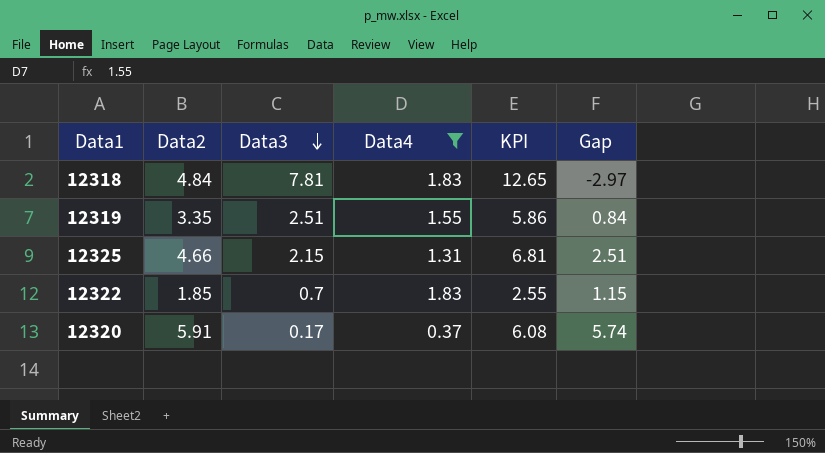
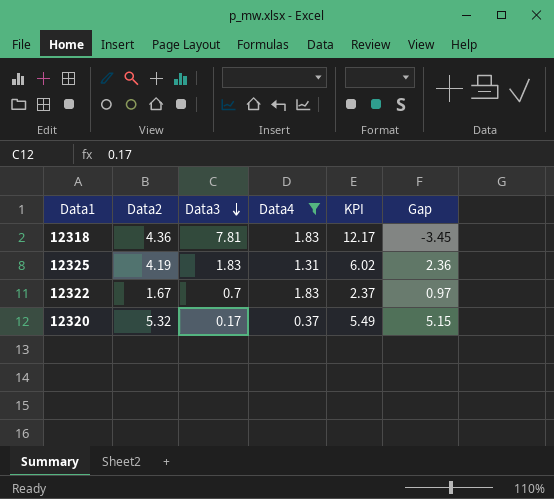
row 12319: 3.35 | 2.51 | 1.55 | 5.86 | 0.84 -> none
12318 | Data2: 4.84 -> 4.36
12318 | KPI: 12.65 -> 12.17
12318 | Gap: -2.97 -> -3.45
12325 | Data2: 4.66 -> 4.19
12325 | Data3: 2.15 -> 1.83
12325 | KPI: 6.81 -> 6.02
12325 | Gap: 2.51 -> 2.36
12322 | Data2: 1.85 -> 1.67
12322 | KPI: 2.55 -> 2.37
12322 | Gap: 1.15 -> 0.97
12320 | Data2: 5.91 -> 5.32
12320 | KPI: 6.08 -> 5.49
12320 | Gap: 5.74 -> 5.15

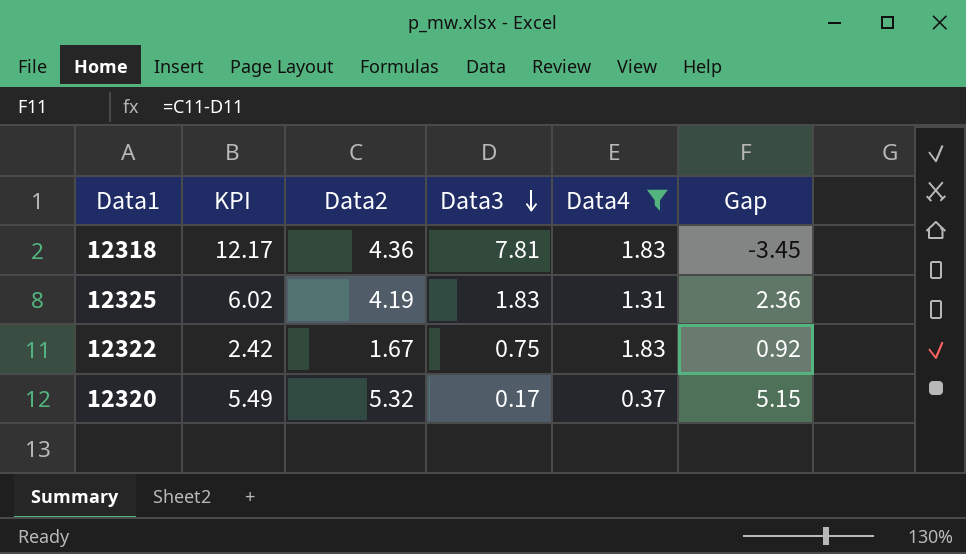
column KPI | position: 5 -> 2
12322 | KPI: 2.37 -> 2.42
12322 | Data3: 0.7 -> 0.75
12322 | Gap: 0.97 -> 0.92

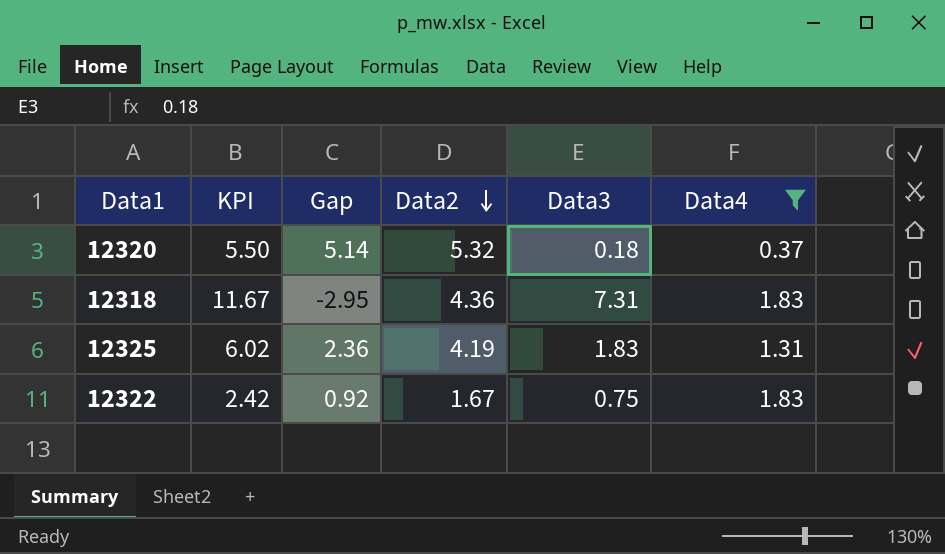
row order: Data3 descending -> Data2 descending
column Gap | position: 6 -> 3
12320 | KPI: 5.49 -> 5.50
12320 | Gap: 5.15 -> 5.14
12320 | Data3: 0.17 -> 0.18
12318 | KPI: 12.17 -> 11.67
12318 | Gap: -3.45 -> -2.95
12318 | Data3: 7.81 -> 7.31

